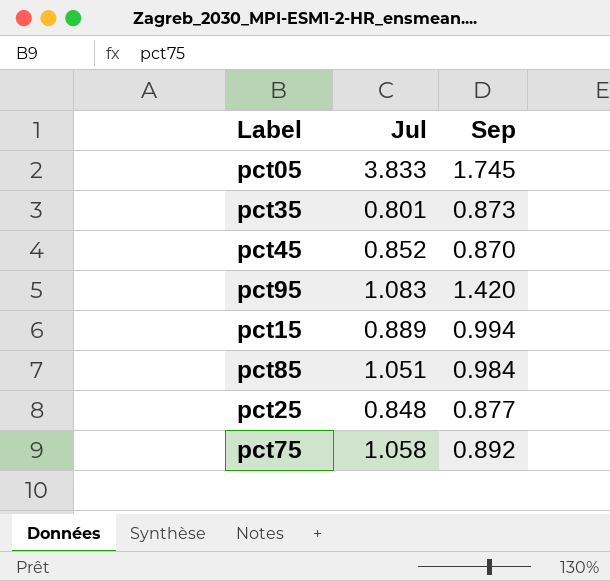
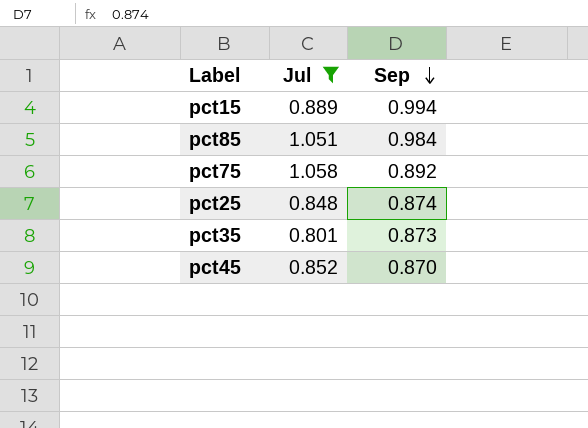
filter: none -> Jul <= 1.058
row order: none -> Sep descending
pct25 | Sep: 0.877 -> 0.874

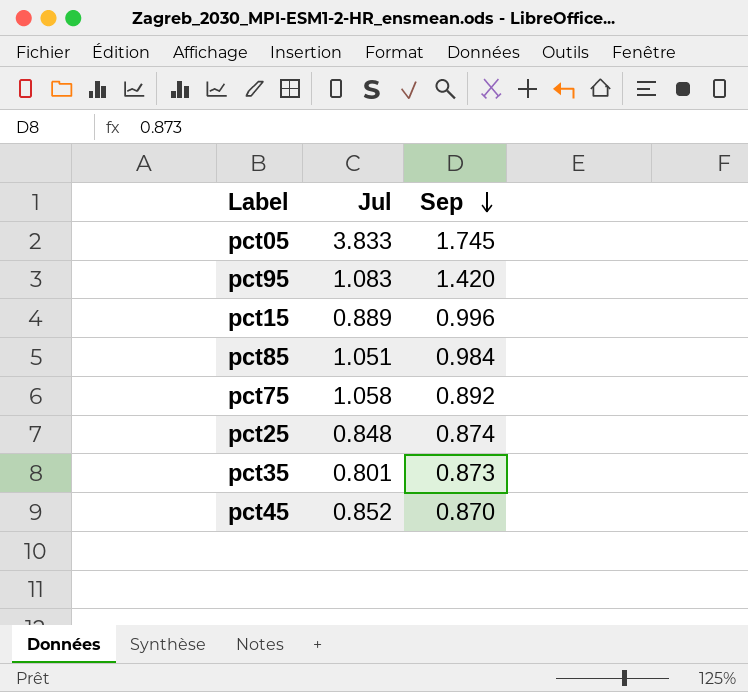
filter: Jul <= 1.058 -> none
pct15 | Sep: 0.994 -> 0.996

